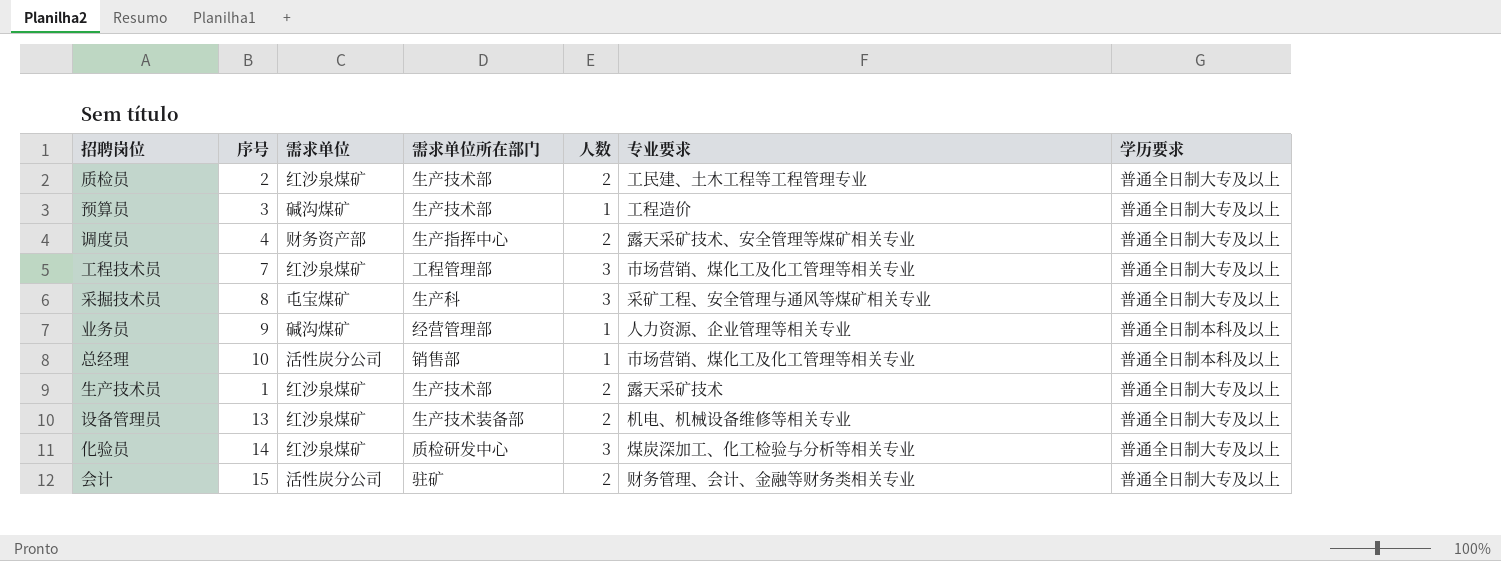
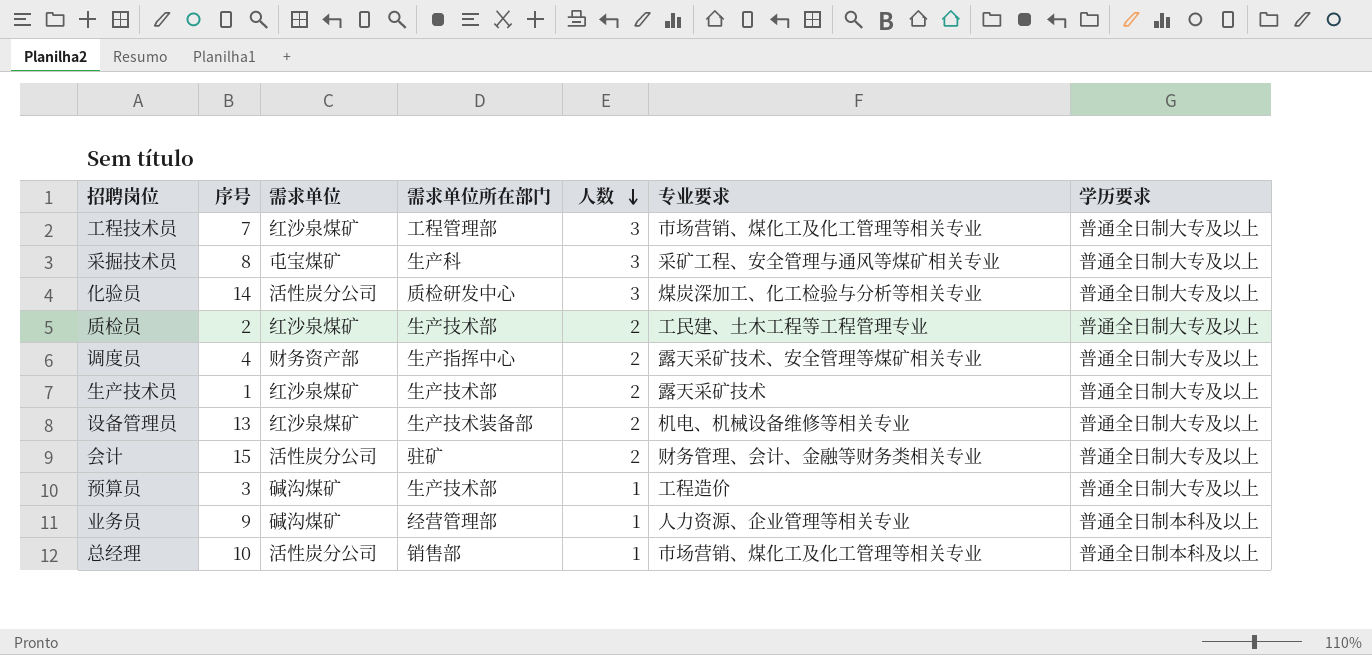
row order: none -> 人数 descending
化验员 | 需求单位: 红沙泉煤矿 -> 活性炭分公司

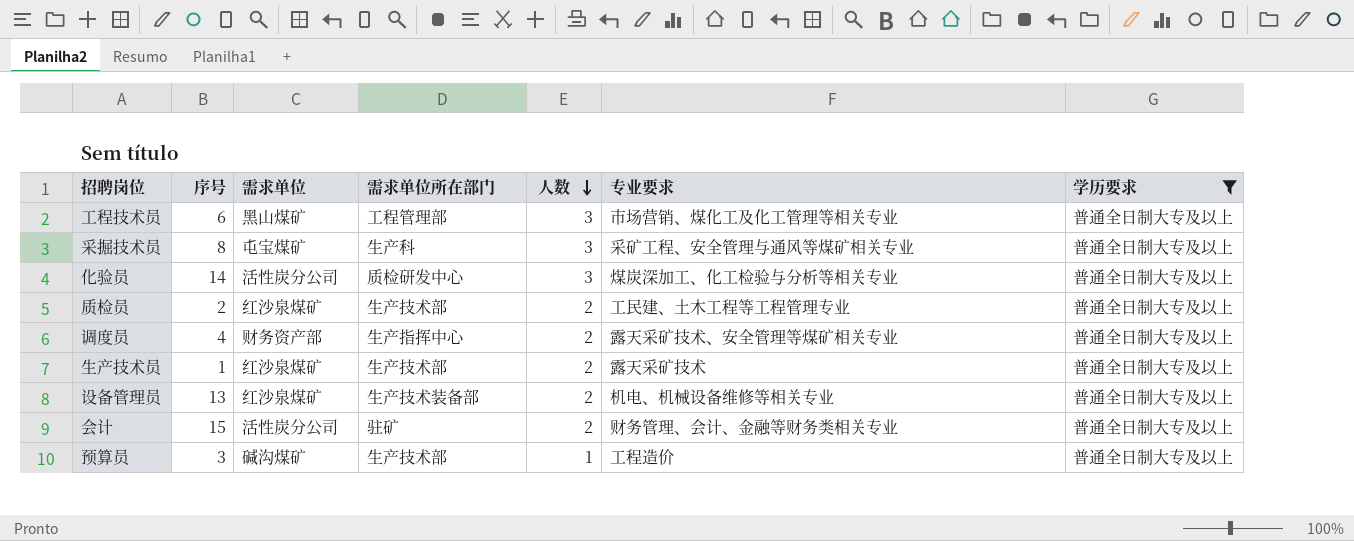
filter: none -> 学历要求 = 普通全日制大专及以上
工程技术员 | 序号: 7 -> 6
工程技术员 | 需求单位: 红沙泉煤矿 -> 黑山煤矿

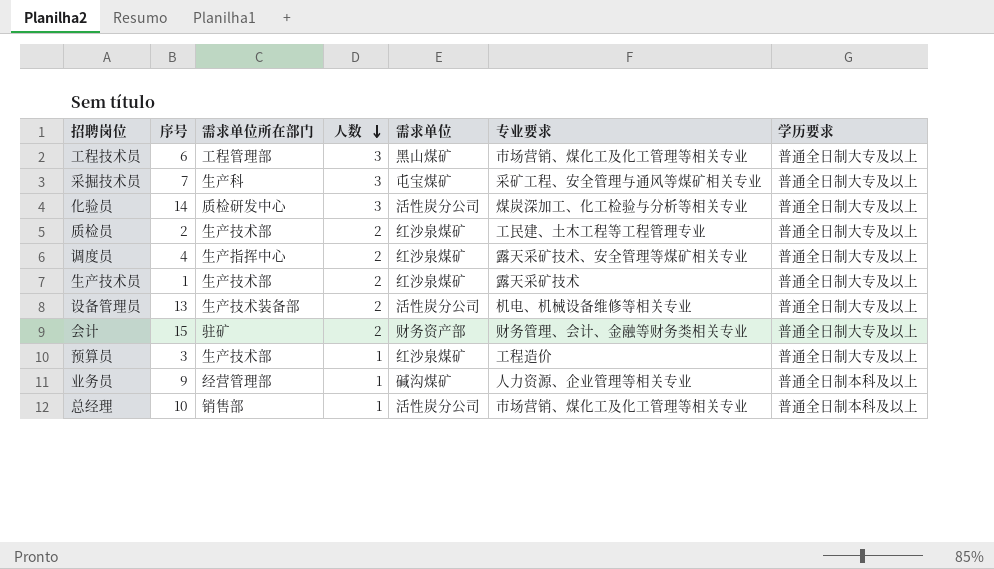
filter: 学历要求 = 普通全日制大专及以上 -> none
column 需求单位 | position: 3 -> 5
采掘技术员 | 序号: 8 -> 7
调度员 | 需求单位: 财务资产部 -> 红沙泉煤矿
设备管理员 | 需求单位: 红沙泉煤矿 -> 活性炭分公司
会计 | 需求单位: 活性炭分公司 -> 财务资产部
预算员 | 需求单位: 碱沟煤矿 -> 红沙泉煤矿

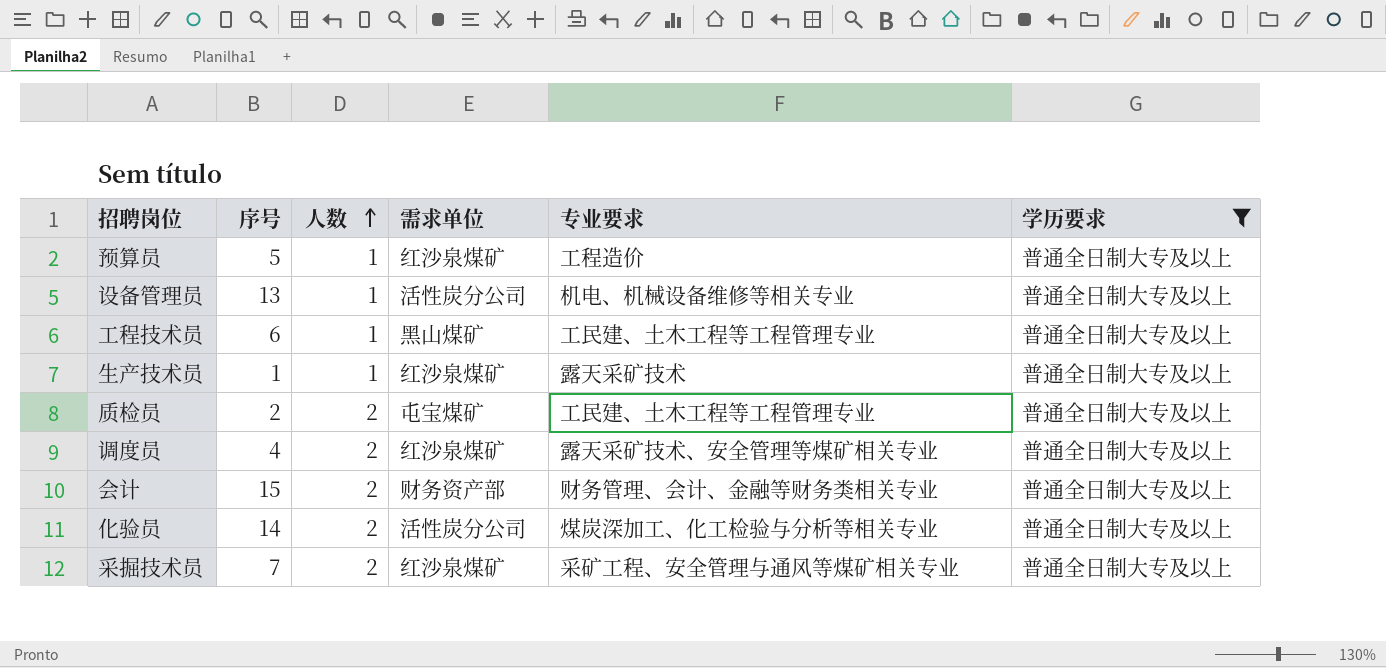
filter: none -> 学历要求 = 普通全日制大专及以上
row order: 人数 descending -> 人数 ascending
column 需求单位所在部门 | position: 3 -> none
预算员 | 序号: 3 -> 5
设备管理员 | 人数: 2 -> 1
工程技术员 | 人数: 3 -> 1
工程技术员 | 专业要求: 市场营销、煤化工及化工管理等相关专业 -> 工民建、土木工程等工程管理专业
生产技术员 | 人数: 2 -> 1
质检员 | 需求单位: 红沙泉煤矿 -> 屯宝煤矿
化验员 | 人数: 3 -> 2
采掘技术员 | 人数: 3 -> 2
采掘技术员 | 需求单位: 屯宝煤矿 -> 红沙泉煤矿

